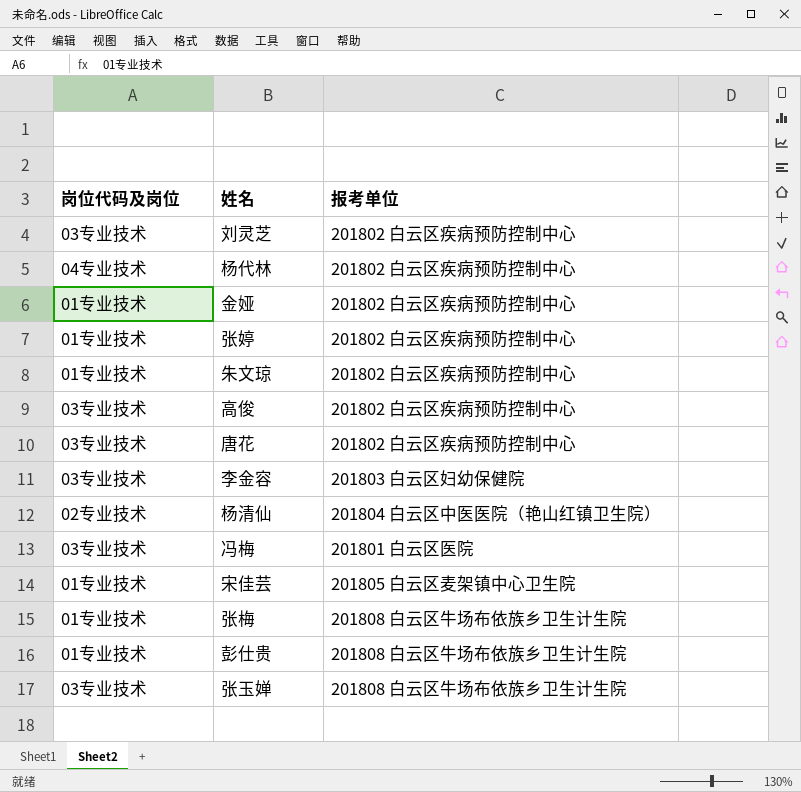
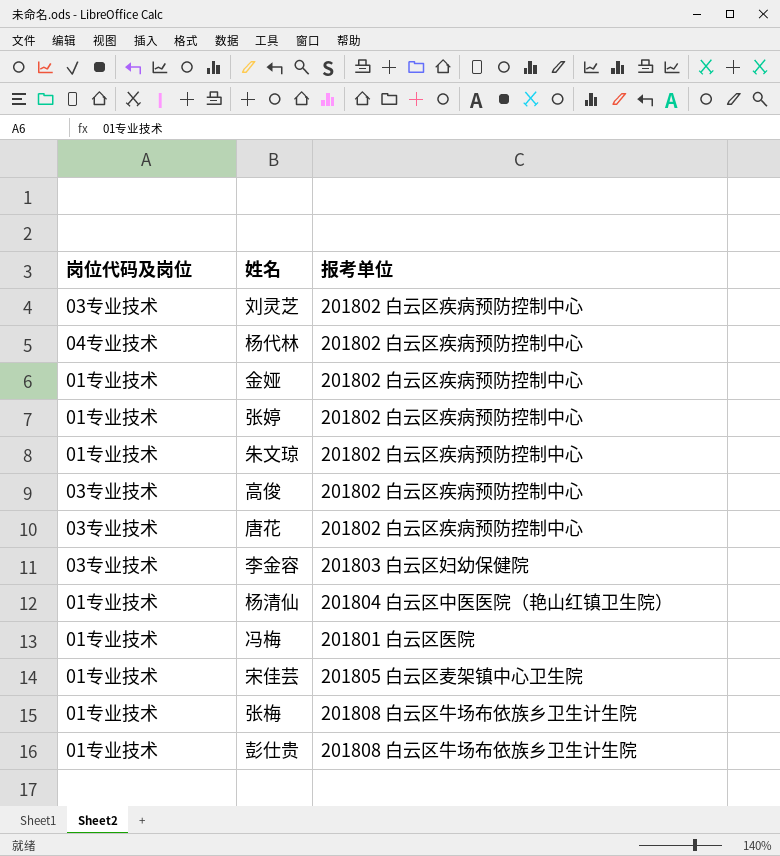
row 张玉婵: 03专业技术 | 201808 白云区牛场布依族乡卫生计生院 -> none
杨清仙 | 岗位代码及岗位: 02专业技术 -> 01专业技术
冯梅 | 岗位代码及岗位: 03专业技术 -> 01专业技术

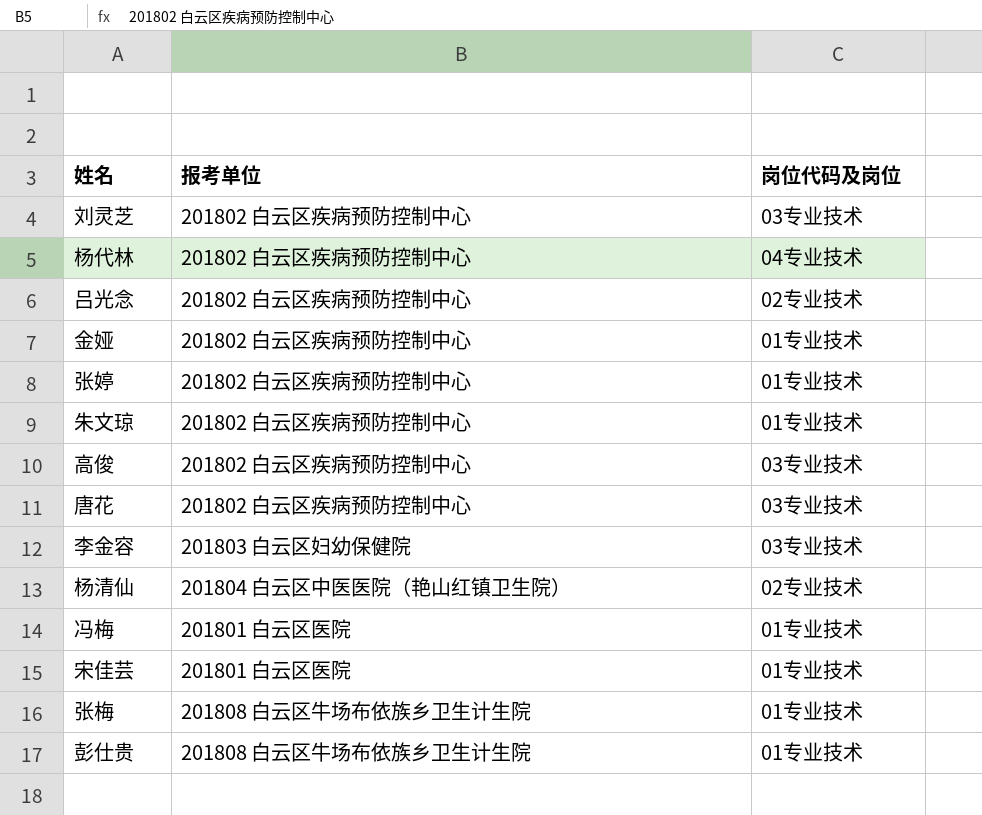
column 岗位代码及岗位 | position: 1 -> 3
row 吕光念: none -> 201802 白云区疾病预防控制中心 | 02专业技术
杨清仙 | 岗位代码及岗位: 01专业技术 -> 02专业技术
宋佳芸 | 报考单位: 201805 白云区麦架镇中心卫生院 -> 201801 白云区医院

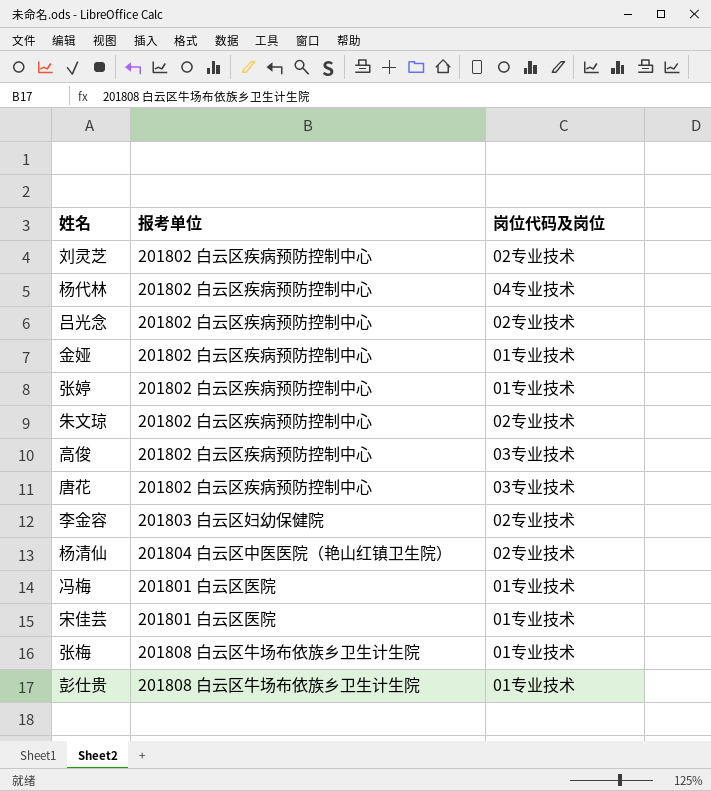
刘灵芝 | 岗位代码及岗位: 03专业技术 -> 02专业技术
朱文琼 | 岗位代码及岗位: 01专业技术 -> 02专业技术
李金容 | 岗位代码及岗位: 03专业技术 -> 02专业技术

